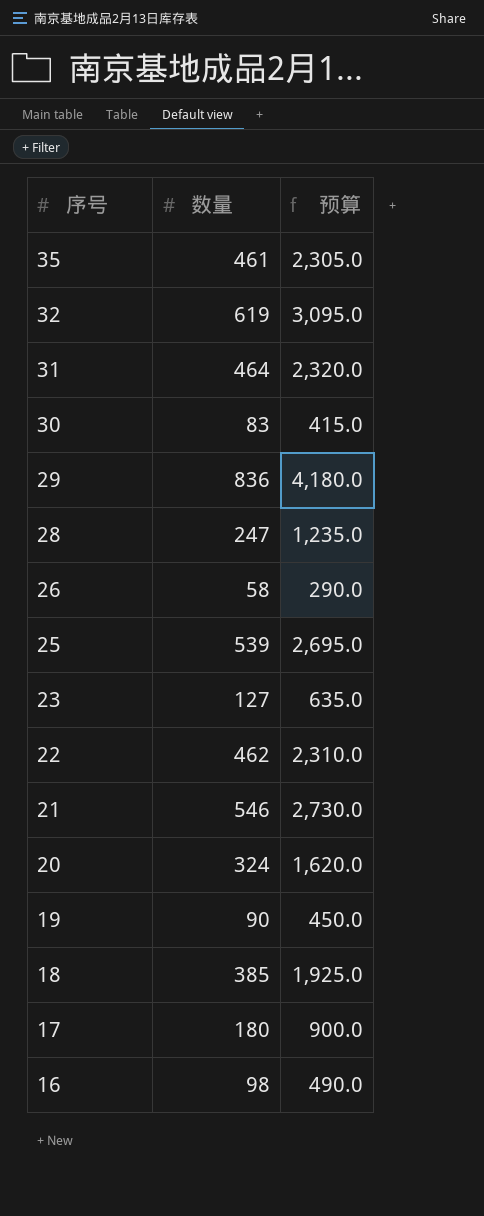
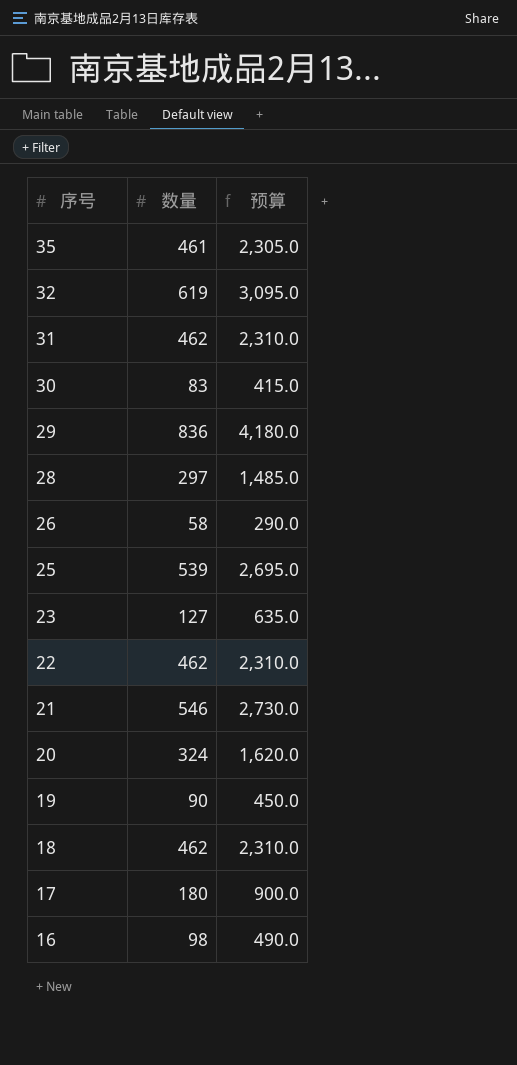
31 | 数量: 464 -> 462
31 | 预算: 2,320.0 -> 2,310.0
28 | 数量: 247 -> 297
28 | 预算: 1,235.0 -> 1,485.0
18 | 数量: 385 -> 462
18 | 预算: 1,925.0 -> 2,310.0

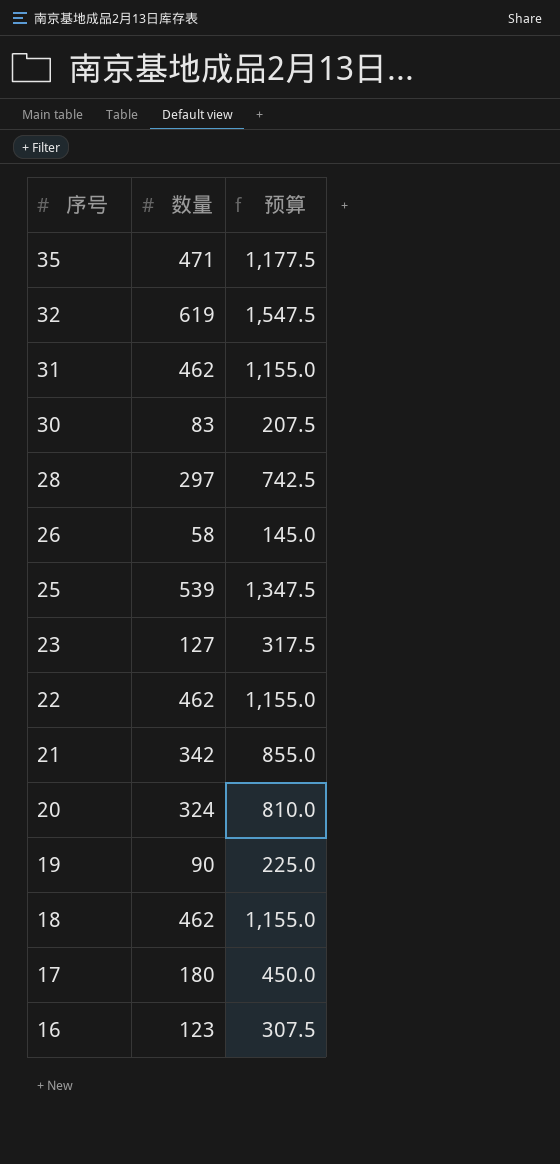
column 预算 | formula: [数量] * 5 -> [数量] * 2.5
row 29: 836 | 4,180.0 -> none
35 | 数量: 461 -> 471
21 | 数量: 546 -> 342
16 | 数量: 98 -> 123

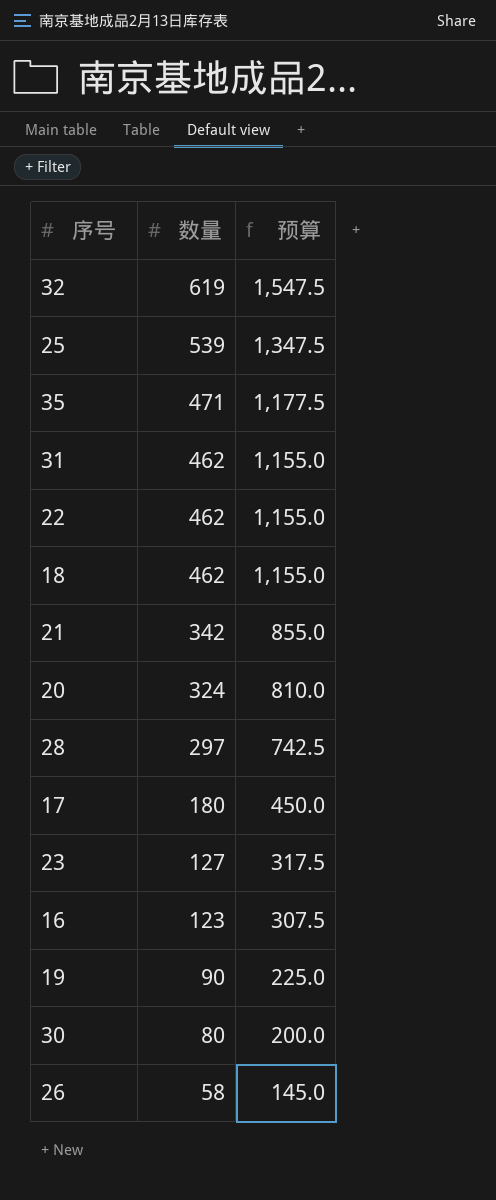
row order: 序号 descending -> 数量 descending
30 | 数量: 83 -> 80
30 | 预算: 207.5 -> 200.0

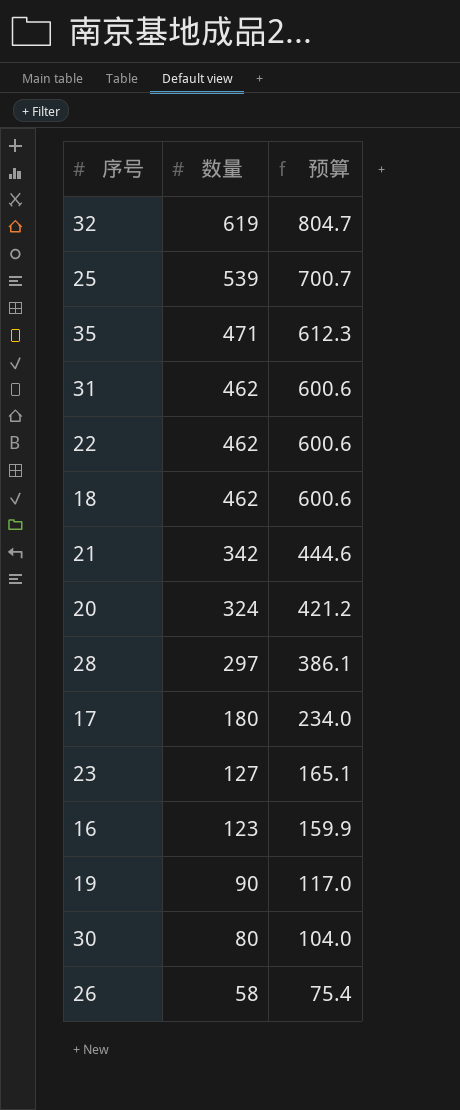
column 预算 | formula: [数量] * 2.5 -> [数量] * 1.3

